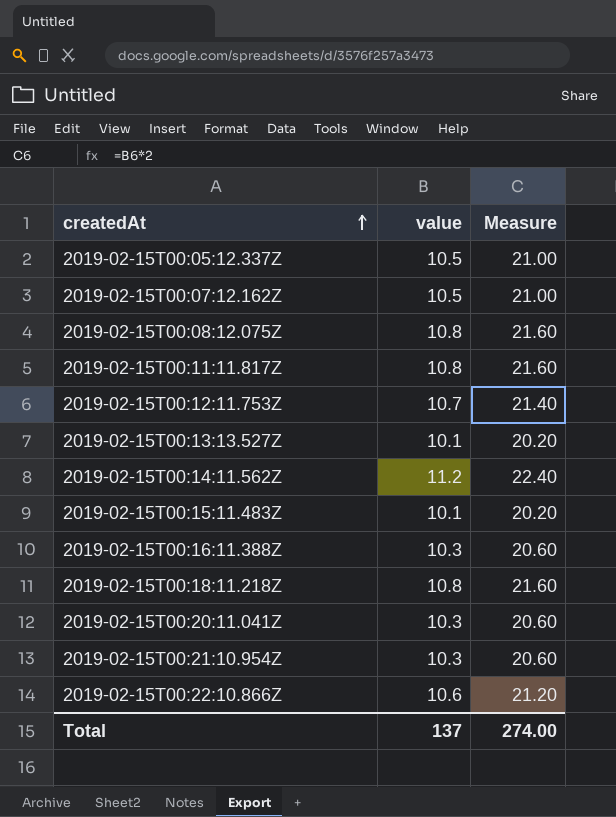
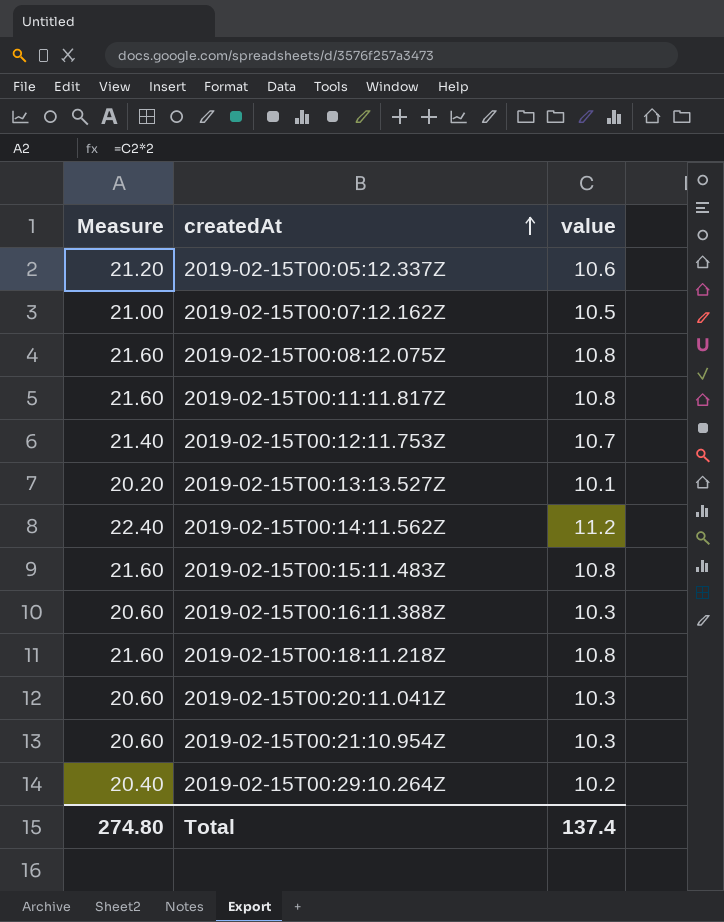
column Measure | position: 3 -> 1
row 2019-02-15T00:22:10.866Z: 10.6 | 21.20 -> none
2019-02-15T00:05:12.337Z | Measure: 21.00 -> 21.20
2019-02-15T00:05:12.337Z | value: 10.5 -> 10.6
2019-02-15T00:15:11.483Z | Measure: 20.20 -> 21.60
2019-02-15T00:15:11.483Z | value: 10.1 -> 10.8
row 2019-02-15T00:29:10.264Z: none -> 20.40 | 10.2
Total | Measure: 274.00 -> 274.80
Total | value: 137 -> 137.4

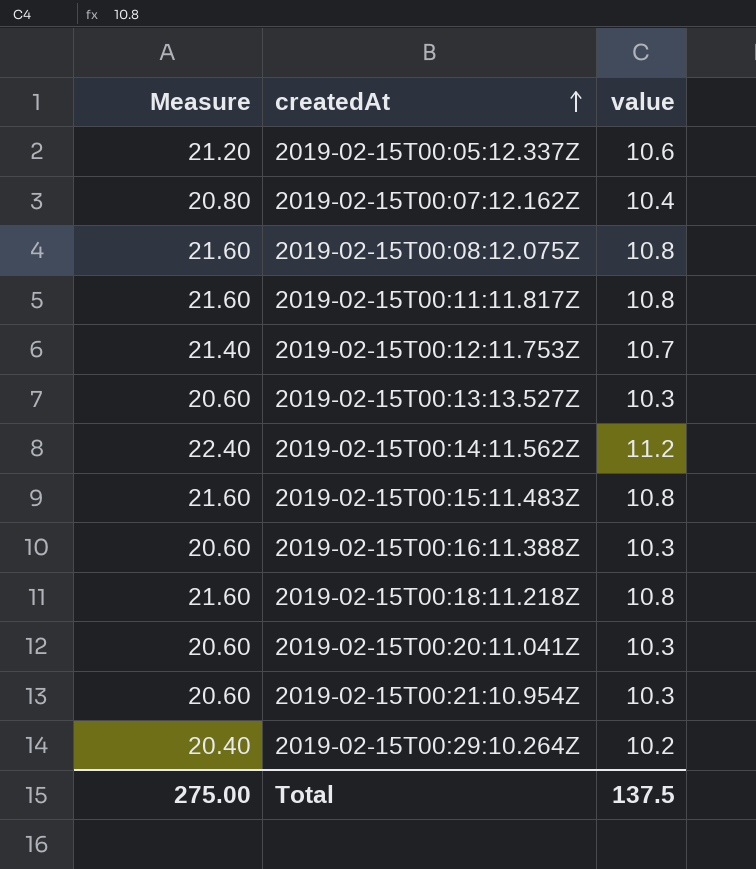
2019-02-15T00:07:12.162Z | Measure: 21.00 -> 20.80
2019-02-15T00:07:12.162Z | value: 10.5 -> 10.4
2019-02-15T00:13:13.527Z | Measure: 20.20 -> 20.60
2019-02-15T00:13:13.527Z | value: 10.1 -> 10.3
Total | Measure: 274.80 -> 275.00
Total | value: 137.4 -> 137.5

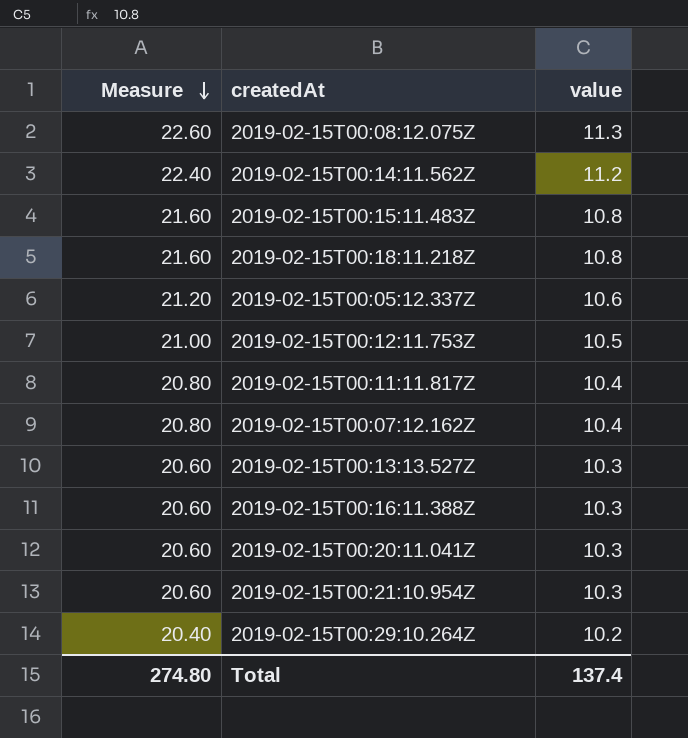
row order: createdAt ascending -> Measure descending
2019-02-15T00:08:12.075Z | Measure: 21.60 -> 22.60
2019-02-15T00:08:12.075Z | value: 10.8 -> 11.3
2019-02-15T00:12:11.753Z | Measure: 21.40 -> 21.00
2019-02-15T00:12:11.753Z | value: 10.7 -> 10.5
2019-02-15T00:11:11.817Z | Measure: 21.60 -> 20.80
2019-02-15T00:11:11.817Z | value: 10.8 -> 10.4
Total | Measure: 275.00 -> 274.80
Total | value: 137.5 -> 137.4

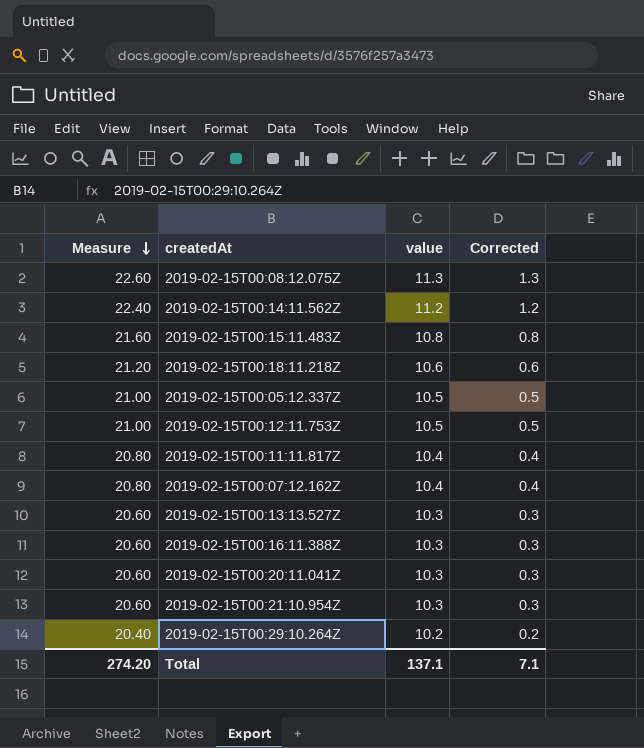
column Corrected | formula: none -> [value] - 10
2019-02-15T00:18:11.218Z | Measure: 21.60 -> 21.20
2019-02-15T00:18:11.218Z | value: 10.8 -> 10.6
2019-02-15T00:05:12.337Z | Measure: 21.20 -> 21.00
2019-02-15T00:05:12.337Z | value: 10.6 -> 10.5
Total | Measure: 274.80 -> 274.20
Total | value: 137.4 -> 137.1

